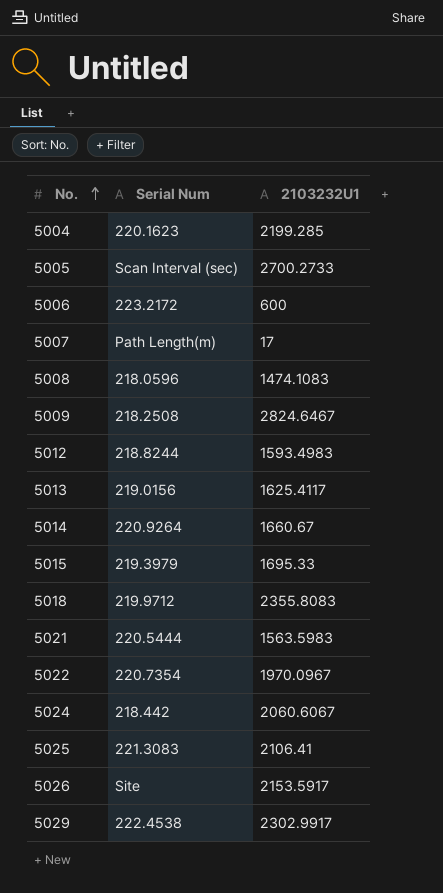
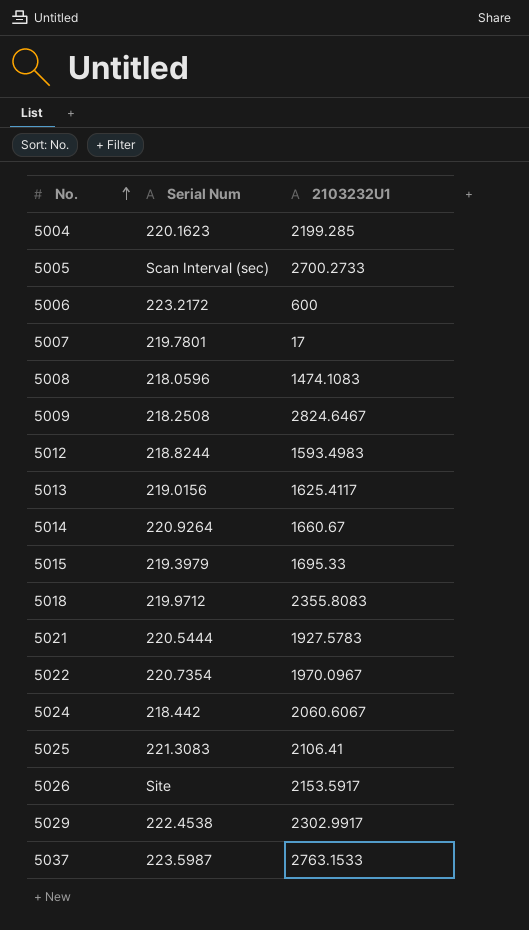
5007 | Serial Num: Path Length(m) -> 219.7801
5021 | 2103232U1: 1563.5983 -> 1927.5783
row 5037: none -> 223.5987 | 2763.1533

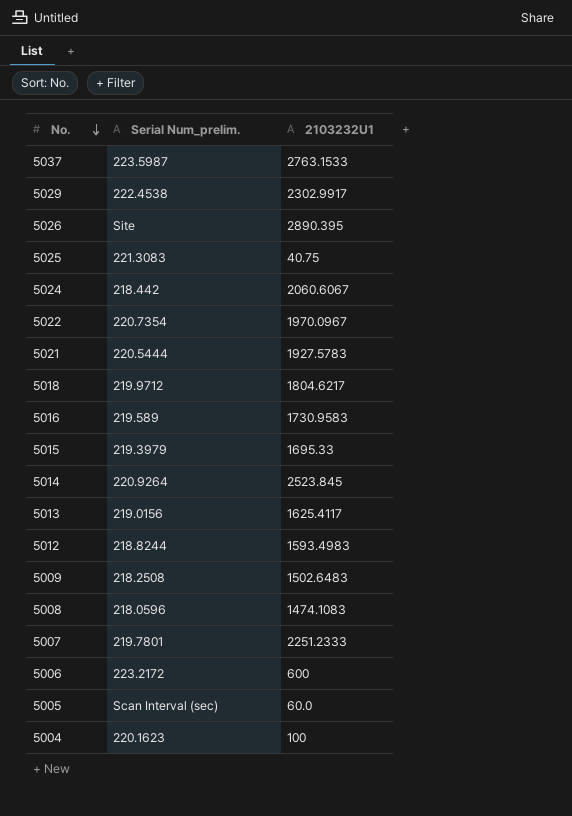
row order: No. ascending -> No. descending
column name: Serial Num -> Serial Num_prelim.
5026 | 2103232U1: 2153.5917 -> 2890.395
5025 | 2103232U1: 2106.41 -> 40.75
5018 | 2103232U1: 2355.8083 -> 1804.6217
row 5016: none -> 219.589 | 1730.9583
5014 | 2103232U1: 1660.67 -> 2523.845
5009 | 2103232U1: 2824.6467 -> 1502.6483
5007 | 2103232U1: 17 -> 2251.2333
5005 | 2103232U1: 2700.2733 -> 60.0
5004 | 2103232U1: 2199.285 -> 100

